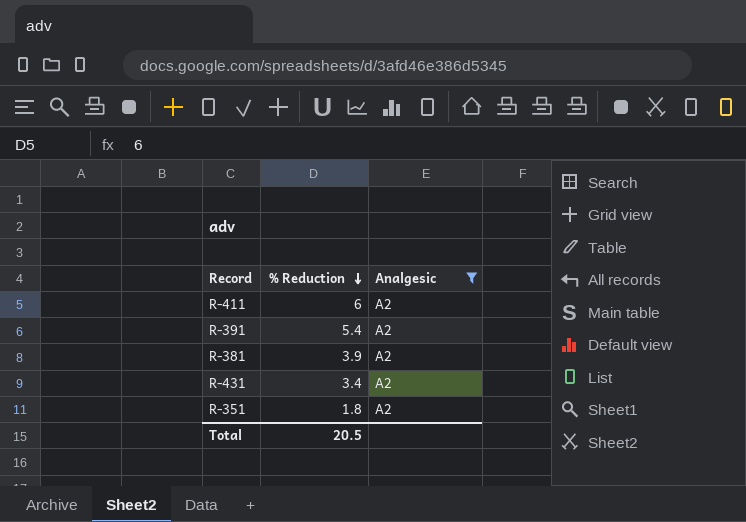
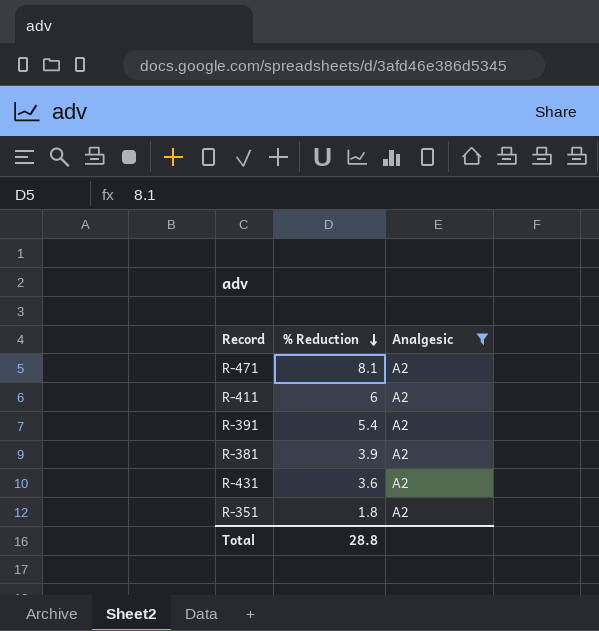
row R-471: none -> 8.1 | A2
R-431 | % Reduction: 3.4 -> 3.6
Total | % Reduction: 20.5 -> 28.8

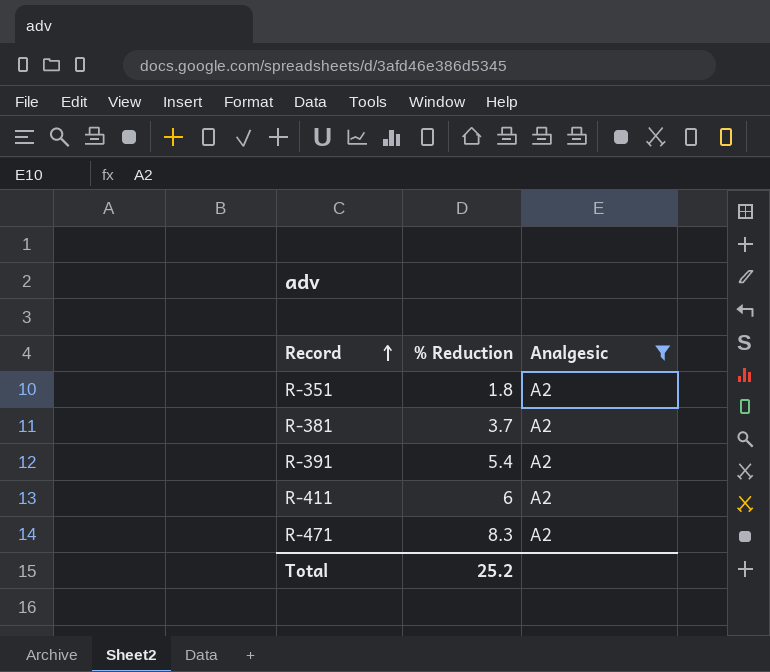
row order: % Reduction descending -> Record ascending
row R-431: 3.6 | A2 -> none
R-381 | % Reduction: 3.9 -> 3.7
R-471 | % Reduction: 8.1 -> 8.3
Total | % Reduction: 28.8 -> 25.2

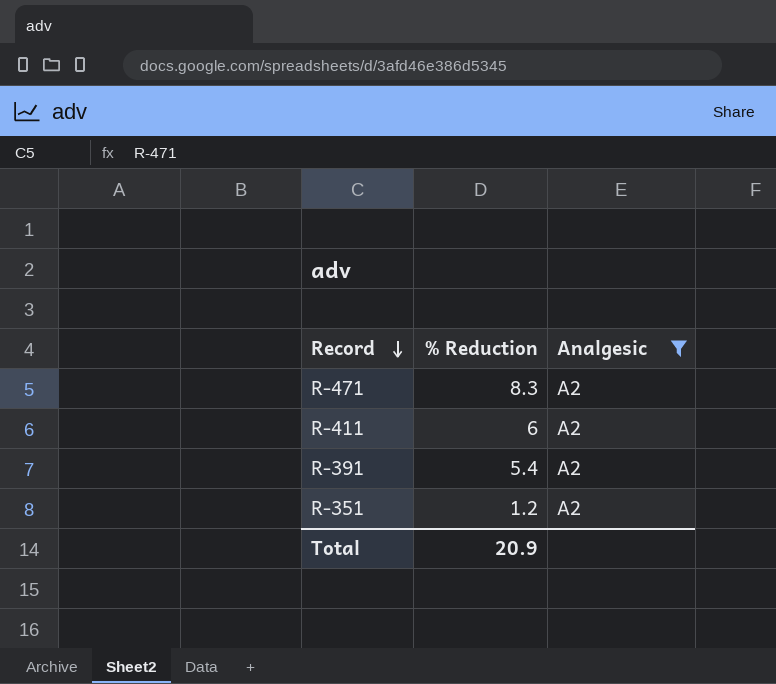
row order: Record ascending -> Record descending
row R-381: 3.7 | A2 -> none
R-351 | % Reduction: 1.8 -> 1.2
Total | % Reduction: 25.2 -> 20.9

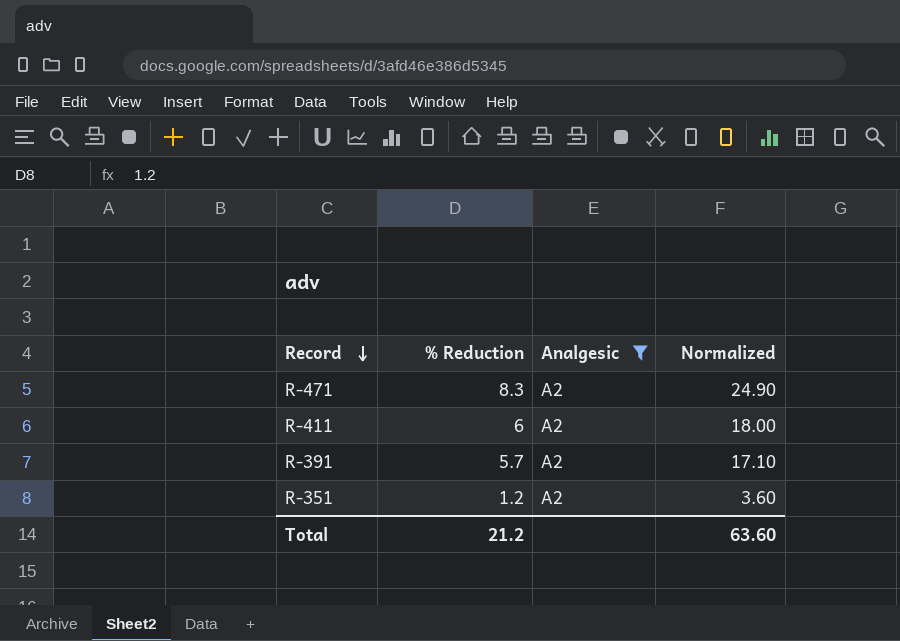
column Normalized | formula: none -> [% Reduction] * 3
R-391 | % Reduction: 5.4 -> 5.7
Total | % Reduction: 20.9 -> 21.2

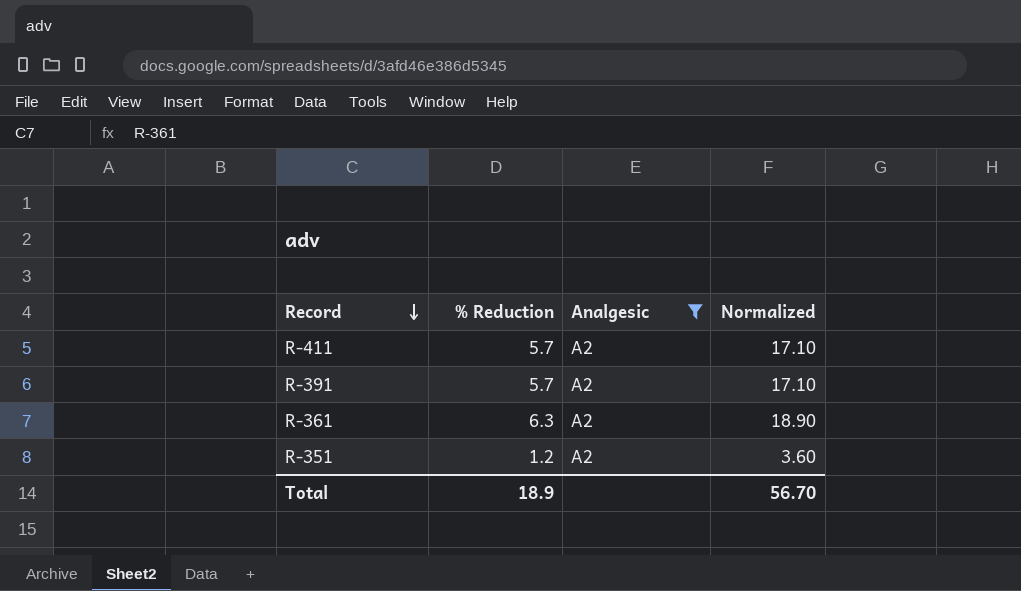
row R-471: 8.3 | A2 | 24.90 -> none
R-411 | % Reduction: 6 -> 5.7
R-411 | Normalized: 18.00 -> 17.10
row R-361: none -> 6.3 | A2 | 18.90
Total | % Reduction: 21.2 -> 18.9
Total | Normalized: 63.60 -> 56.70

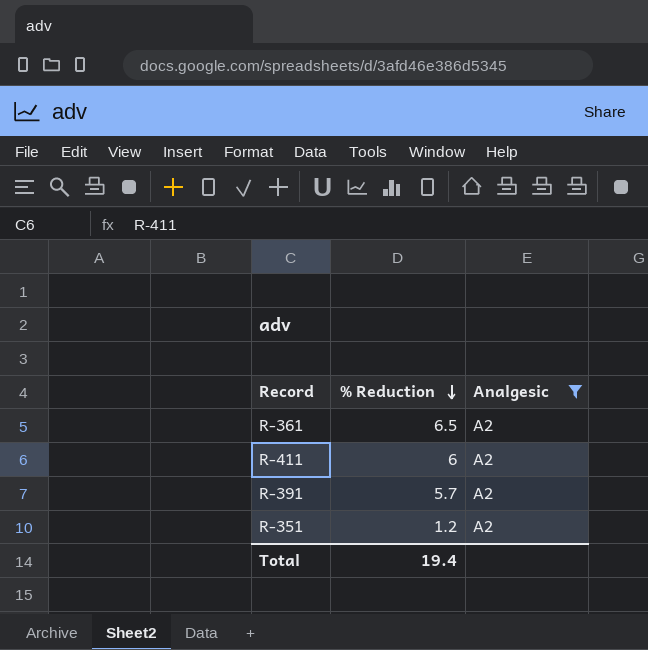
row order: Record descending -> % Reduction descending
column Normalized | formula: [% Reduction] * 3 -> none
R-361 | % Reduction: 6.3 -> 6.5
R-411 | % Reduction: 5.7 -> 6
Total | % Reduction: 18.9 -> 19.4

